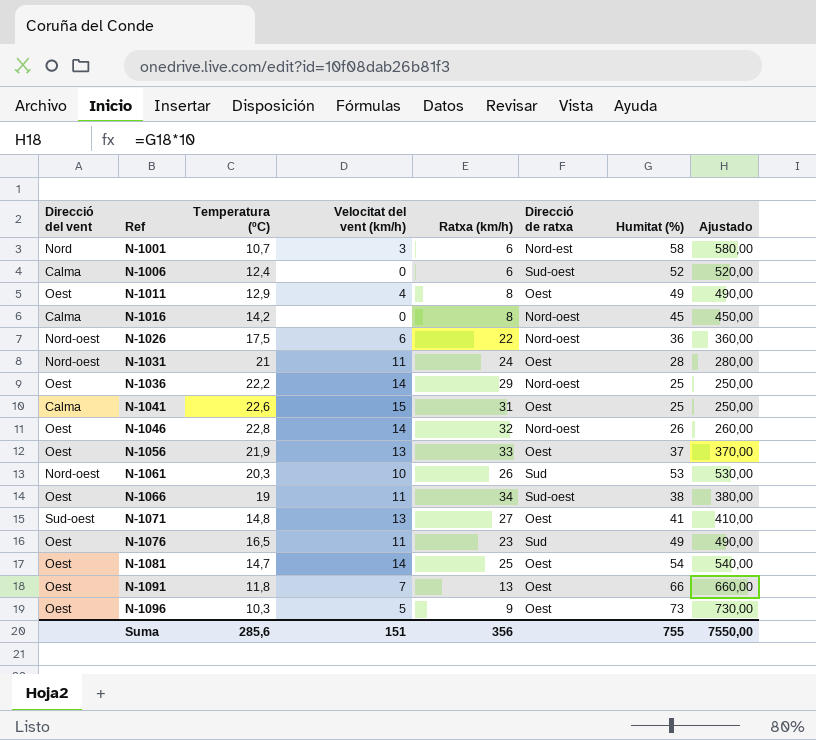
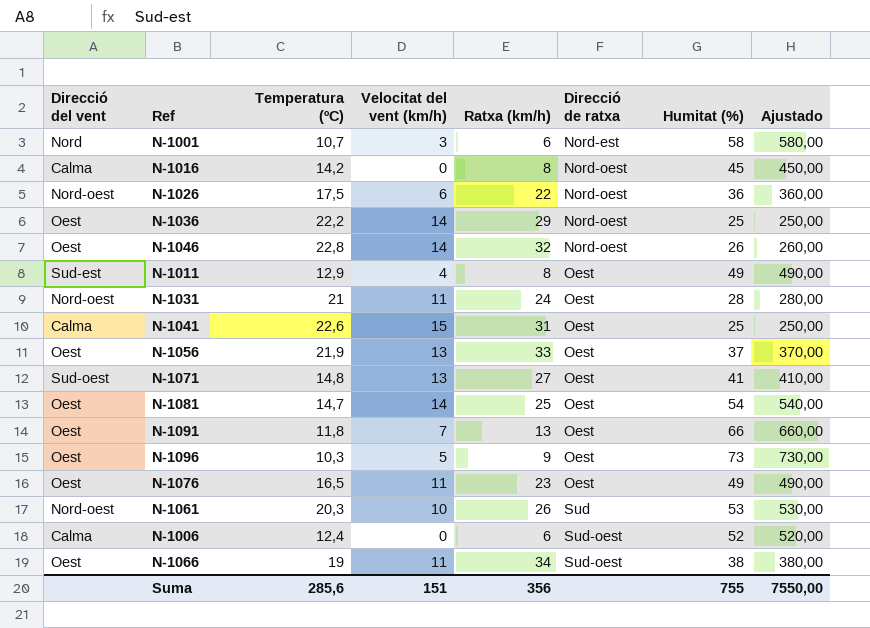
row order: Ref ascending -> Direcció de ratxa ascending
N-1011 | Direcció del vent: Oest -> Sud-est
N-1076 | Direcció de ratxa: Sud -> Oest

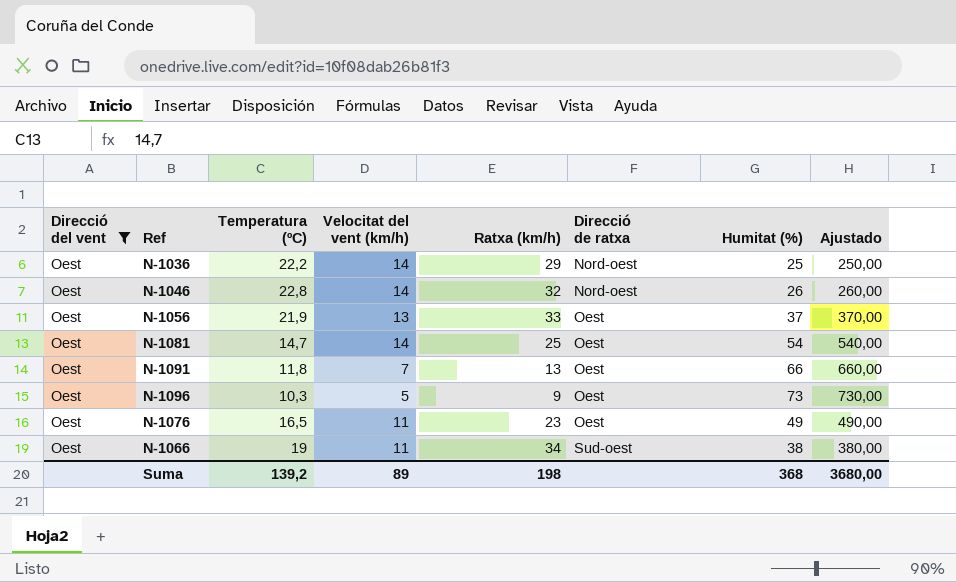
filter: none -> Direcció del vent = Oest
Suma | Temperatura (ºC): 285,6 -> 139,2
Suma | Velocitat del vent (km/h): 151 -> 89
Suma | Ratxa (km/h): 356 -> 198
Suma | Humitat (%): 755 -> 368
Suma | Ajustado: 7550,00 -> 3680,00

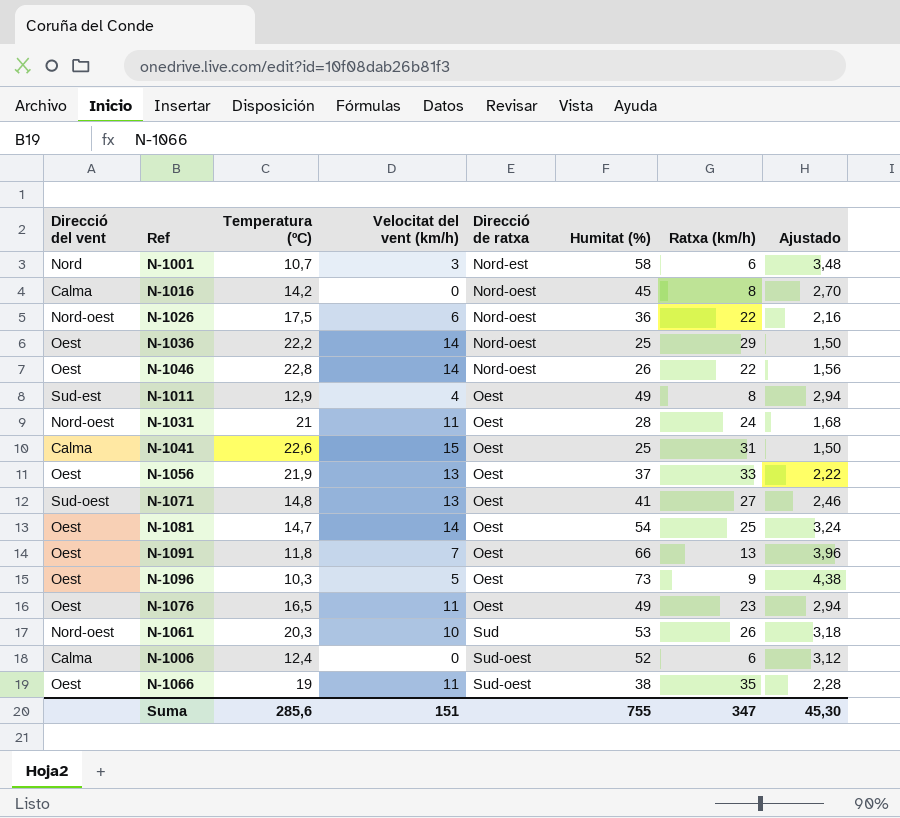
filter: Direcció del vent = Oest -> none
column Ratxa (km/h) | position: 5 -> 7
column Ajustado | formula: [Humitat (%)] * 10 -> [Humitat (%)] * 0,06
N-1046 | Ratxa (km/h): 32 -> 22
N-1066 | Ratxa (km/h): 34 -> 35
Suma | Temperatura (ºC): 139,2 -> 285,6
Suma | Velocitat del vent (km/h): 89 -> 151
Suma | Humitat (%): 368 -> 755
Suma | Ratxa (km/h): 198 -> 347
Suma | Ajustado: 3680,00 -> 45,30

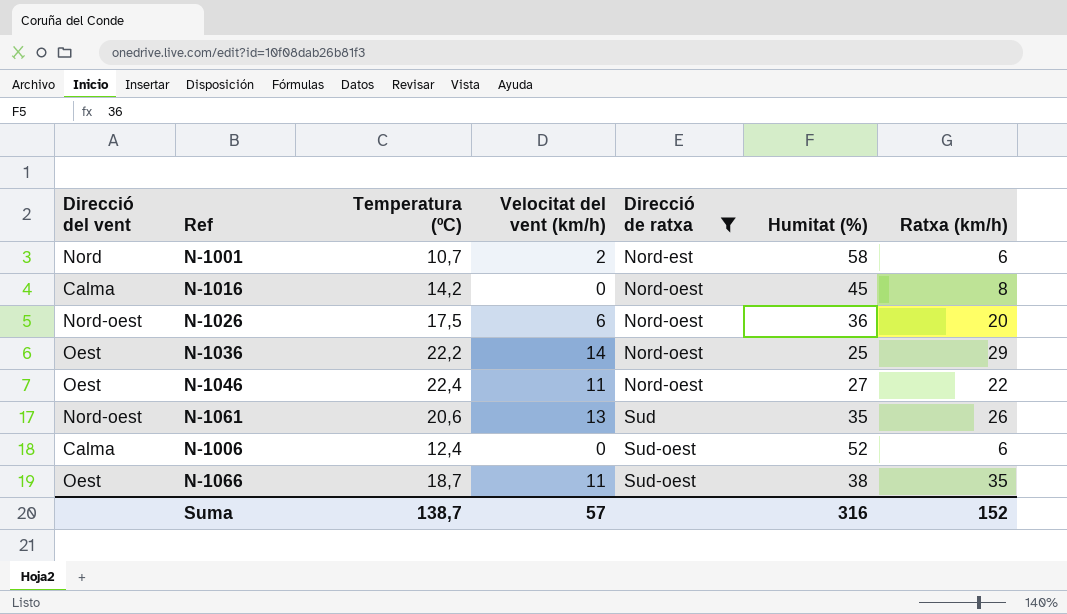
filter: none -> Direcció de ratxa != Oest
column Ajustado | formula: [Humitat (%)] * 0,06 -> none
N-1001 | Velocitat del vent (km/h): 3 -> 2
N-1026 | Ratxa (km/h): 22 -> 20
N-1046 | Temperatura (ºC): 22,8 -> 22,4
N-1046 | Velocitat del vent (km/h): 14 -> 11
N-1046 | Humitat (%): 26 -> 27
N-1061 | Temperatura (ºC): 20,3 -> 20,6
N-1061 | Velocitat del vent (km/h): 10 -> 13
N-1061 | Humitat (%): 53 -> 35
N-1066 | Temperatura (ºC): 19 -> 18,7
Suma | Temperatura (ºC): 285,6 -> 138,7
Suma | Velocitat del vent (km/h): 151 -> 57
Suma | Humitat (%): 755 -> 316
Suma | Ratxa (km/h): 347 -> 152

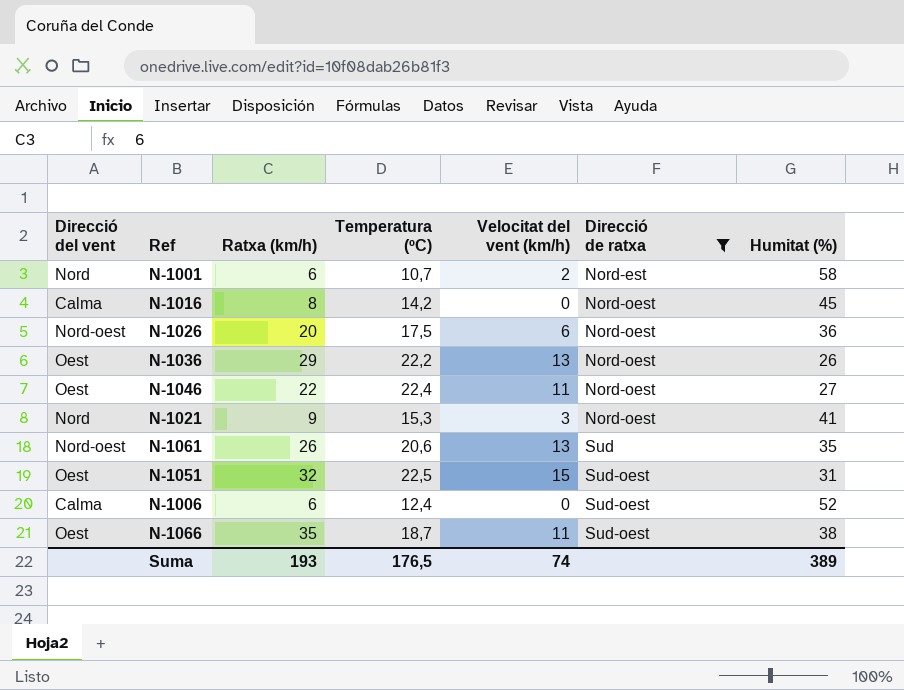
column Ratxa (km/h) | position: 7 -> 3
N-1036 | Velocitat del vent (km/h): 14 -> 13
N-1036 | Humitat (%): 25 -> 26
row N-1021: none -> Nord | 9 | 15,3 | 3 | Nord-oest | 41
row N-1051: none -> Oest | 32 | 22,5 | 15 | Sud-oest | 31
Suma | Ratxa (km/h): 152 -> 193
Suma | Temperatura (ºC): 138,7 -> 176,5
Suma | Velocitat del vent (km/h): 57 -> 74
Suma | Humitat (%): 316 -> 389

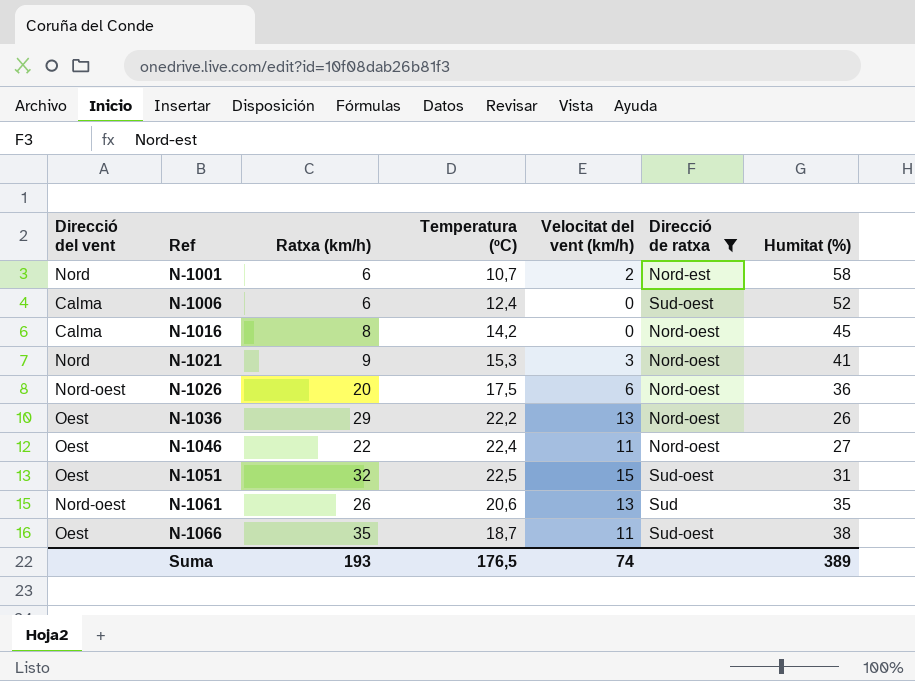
row order: Direcció de ratxa ascending -> Ref ascending

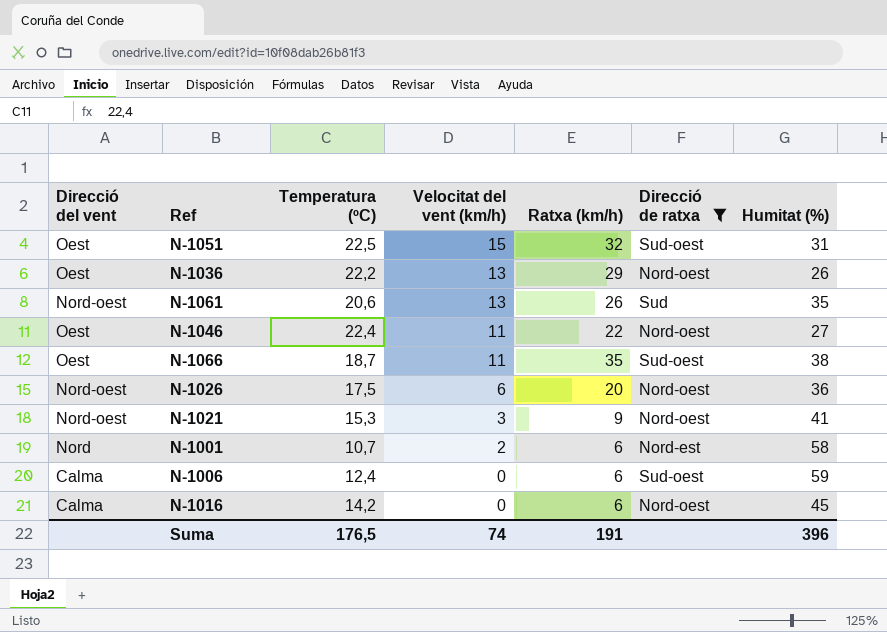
row order: Ref ascending -> Velocitat del vent (km/h) descending
column Ratxa (km/h) | position: 3 -> 5
N-1021 | Direcció del vent: Nord -> Nord-oest
N-1006 | Humitat (%): 52 -> 59
N-1016 | Ratxa (km/h): 8 -> 6
Suma | Ratxa (km/h): 193 -> 191
Suma | Humitat (%): 389 -> 396

